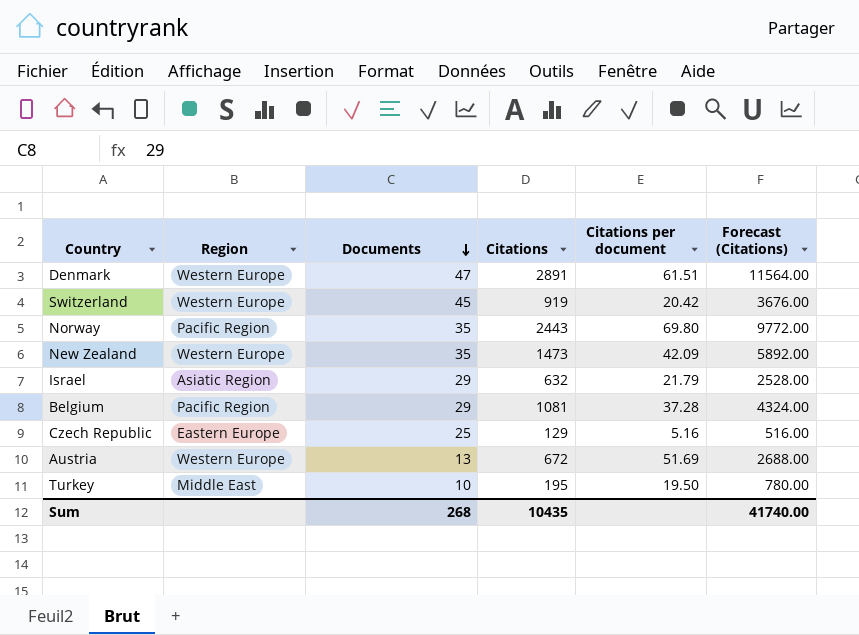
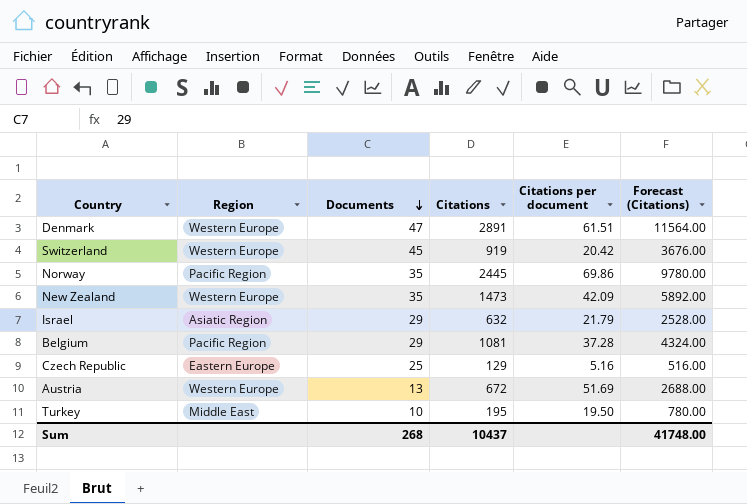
Norway | Citations: 2443 -> 2445
Norway | Citations per document: 69.80 -> 69.86
Norway | Forecast (Citations): 9772.00 -> 9780.00
Sum | Citations: 10435 -> 10437
Sum | Forecast (Citations): 41740.00 -> 41748.00

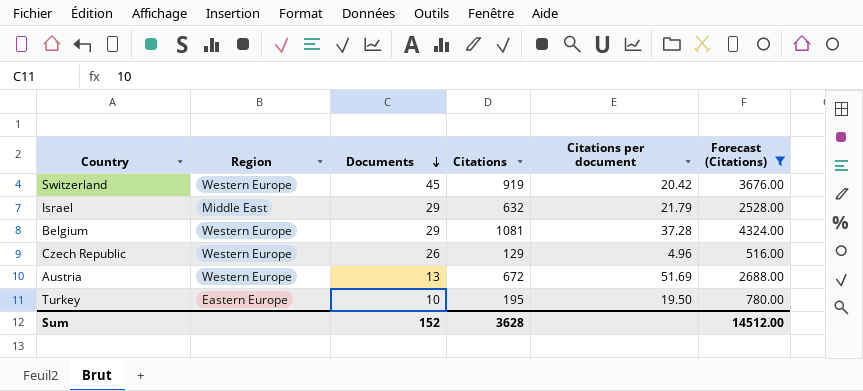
filter: none -> Forecast (Citations) <= 4324.00
Israel | Region: Asiatic Region -> Middle East
Belgium | Region: Pacific Region -> Western Europe
Czech Republic | Region: Eastern Europe -> Western Europe
Czech Republic | Documents: 25 -> 26
Czech Republic | Citations per document: 5.16 -> 4.96
Turkey | Region: Middle East -> Eastern Europe
Sum | Documents: 268 -> 152
Sum | Citations: 10437 -> 3628
Sum | Forecast (Citations): 41748.00 -> 14512.00

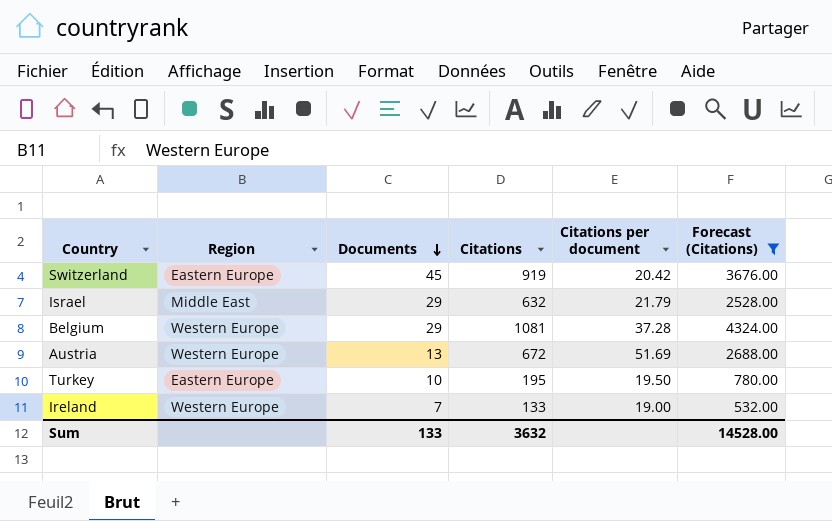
row Czech Republic: Western Europe | 26 | 129 | 4.96 | 516.00 -> none
Switzerland | Region: Western Europe -> Eastern Europe
row Ireland: none -> Western Europe | 7 | 133 | 19.00 | 532.00
Sum | Documents: 152 -> 133
Sum | Citations: 3628 -> 3632
Sum | Forecast (Citations): 14512.00 -> 14528.00

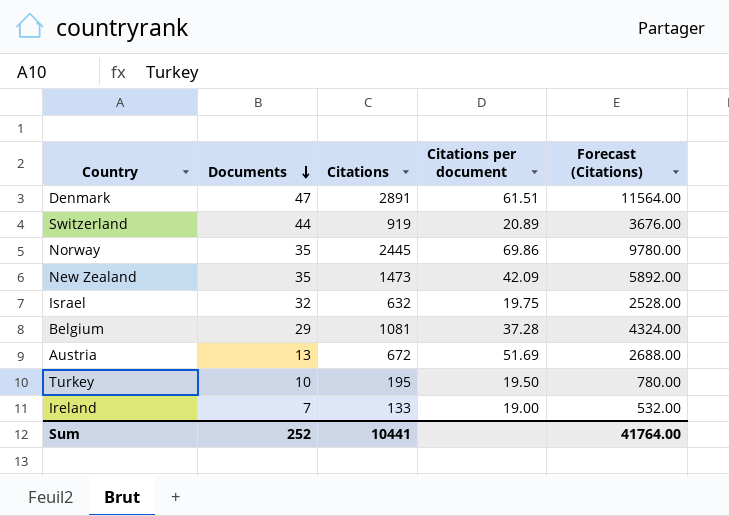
filter: Forecast (Citations) <= 4324.00 -> none
column Region | position: 2 -> none
Switzerland | Documents: 45 -> 44
Switzerland | Citations per document: 20.42 -> 20.89
Israel | Documents: 29 -> 32
Israel | Citations per document: 21.79 -> 19.75
Sum | Documents: 133 -> 252
Sum | Citations: 3632 -> 10441
Sum | Forecast (Citations): 14528.00 -> 41764.00

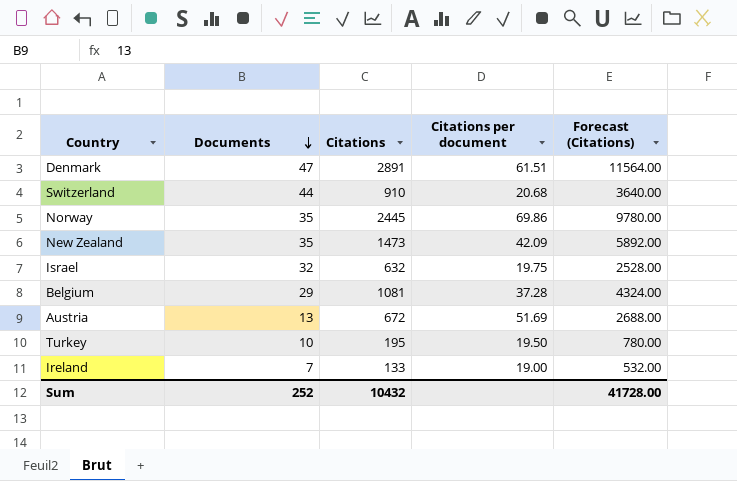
Switzerland | Citations: 919 -> 910
Switzerland | Citations per document: 20.89 -> 20.68
Switzerland | Forecast (Citations): 3676.00 -> 3640.00
Sum | Citations: 10441 -> 10432
Sum | Forecast (Citations): 41764.00 -> 41728.00

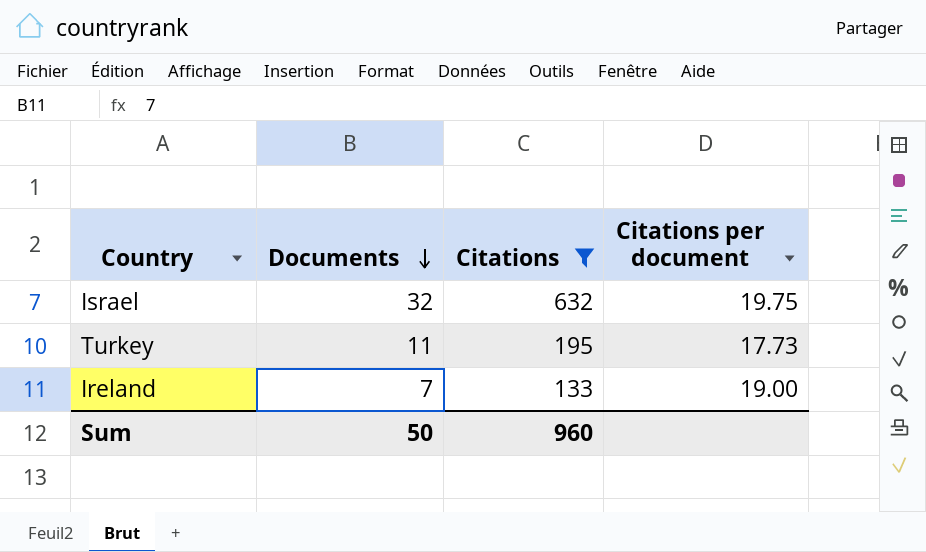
filter: none -> Citations <= 632
column Forecast (Citations) | formula: [Citations] * 4 -> none
Turkey | Documents: 10 -> 11
Turkey | Citations per document: 19.50 -> 17.73
Sum | Documents: 252 -> 50
Sum | Citations: 10432 -> 960

